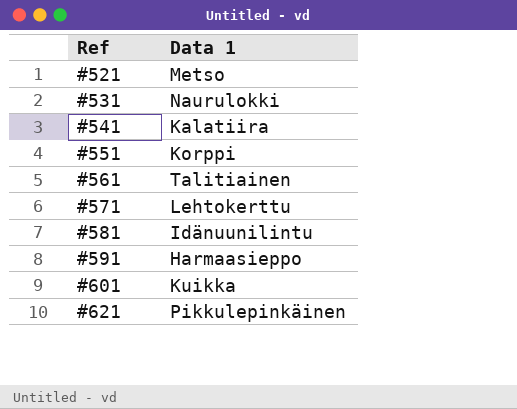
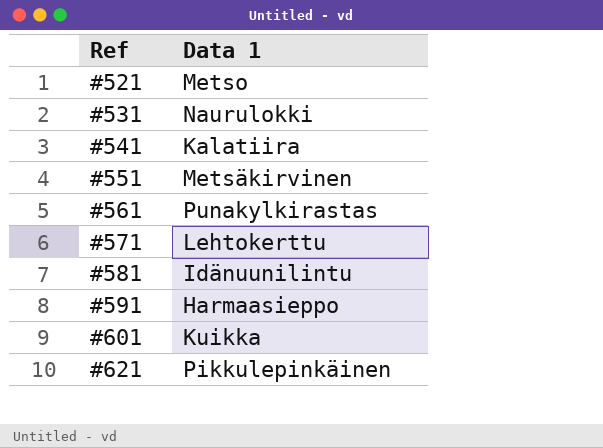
#551 | Data 1: Korppi -> Metsäkirvinen
#561 | Data 1: Talitiainen -> Punakylkirastas

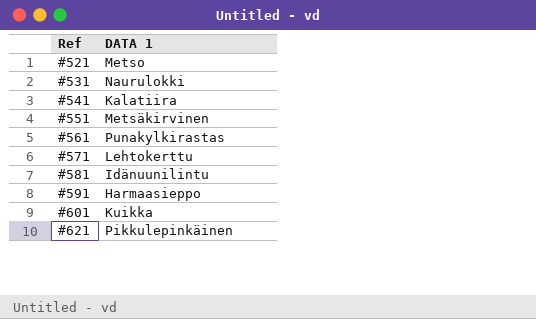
column name: Data 1 -> DATA 1

